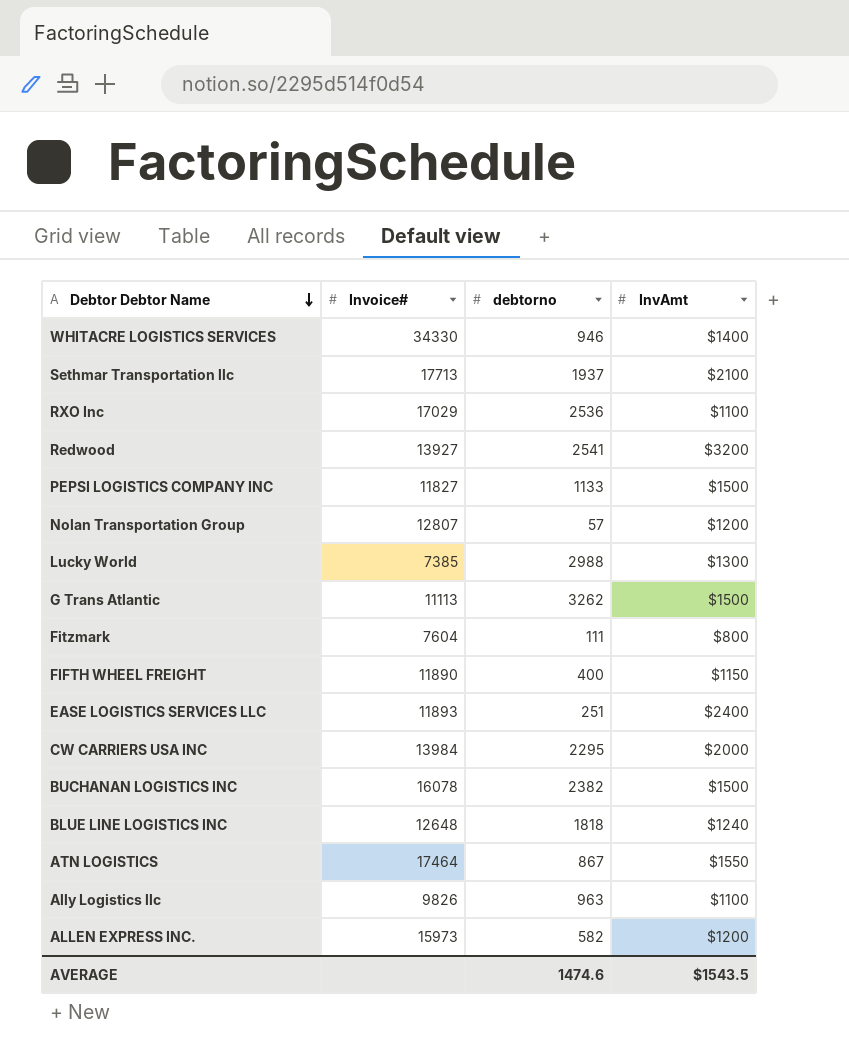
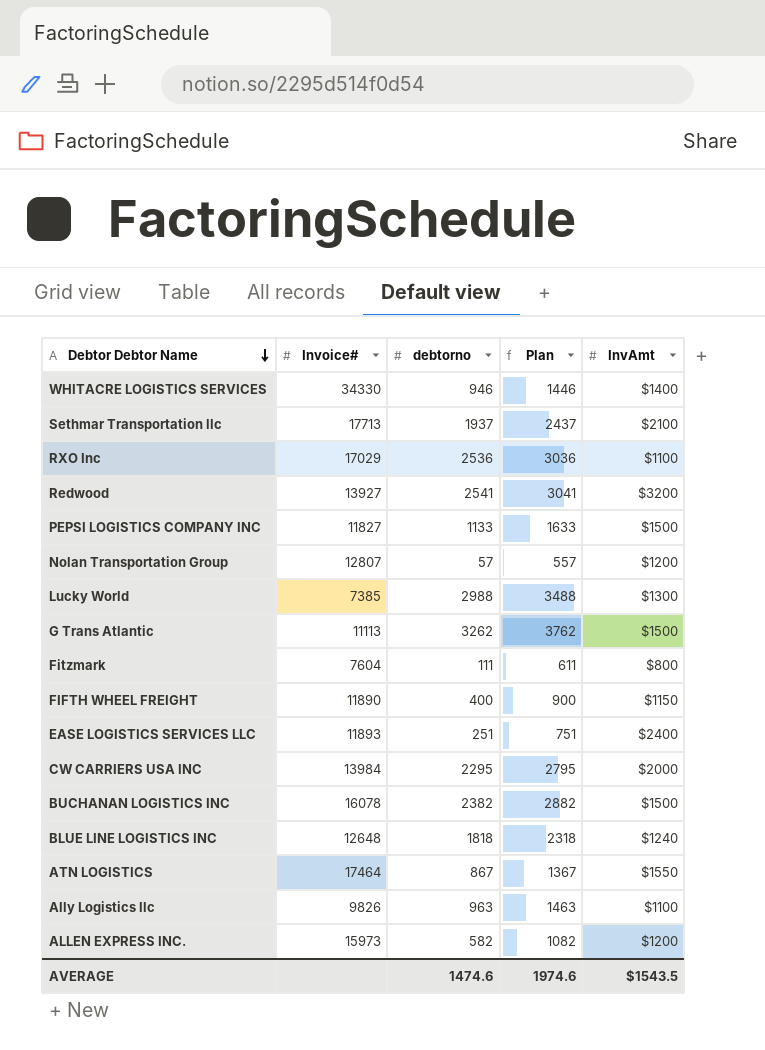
column Plan | formula: none -> [debtorno] + 500

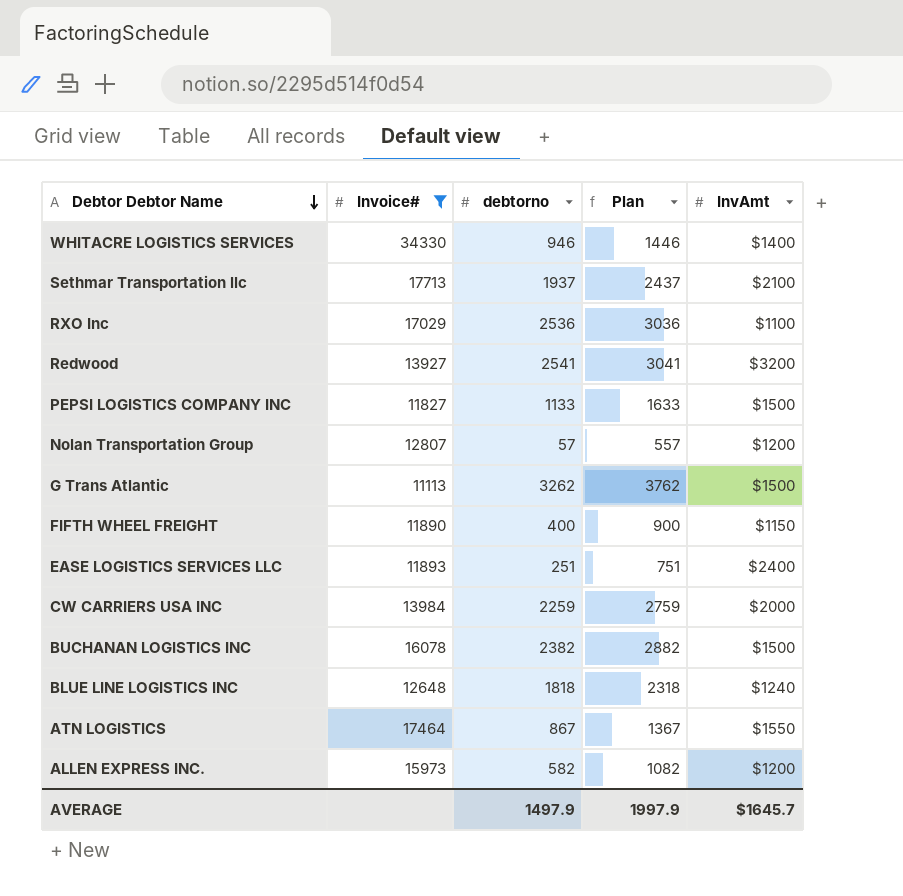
filter: none -> Invoice# >= 11113
CW CARRIERS USA INC | debtorno: 2295 -> 2259
CW CARRIERS USA INC | Plan: 2795 -> 2759
AVERAGE | debtorno: 1474.6 -> 1497.9
AVERAGE | Plan: 1974.6 -> 1997.9
AVERAGE | InvAmt: $1543.5 -> $1645.7

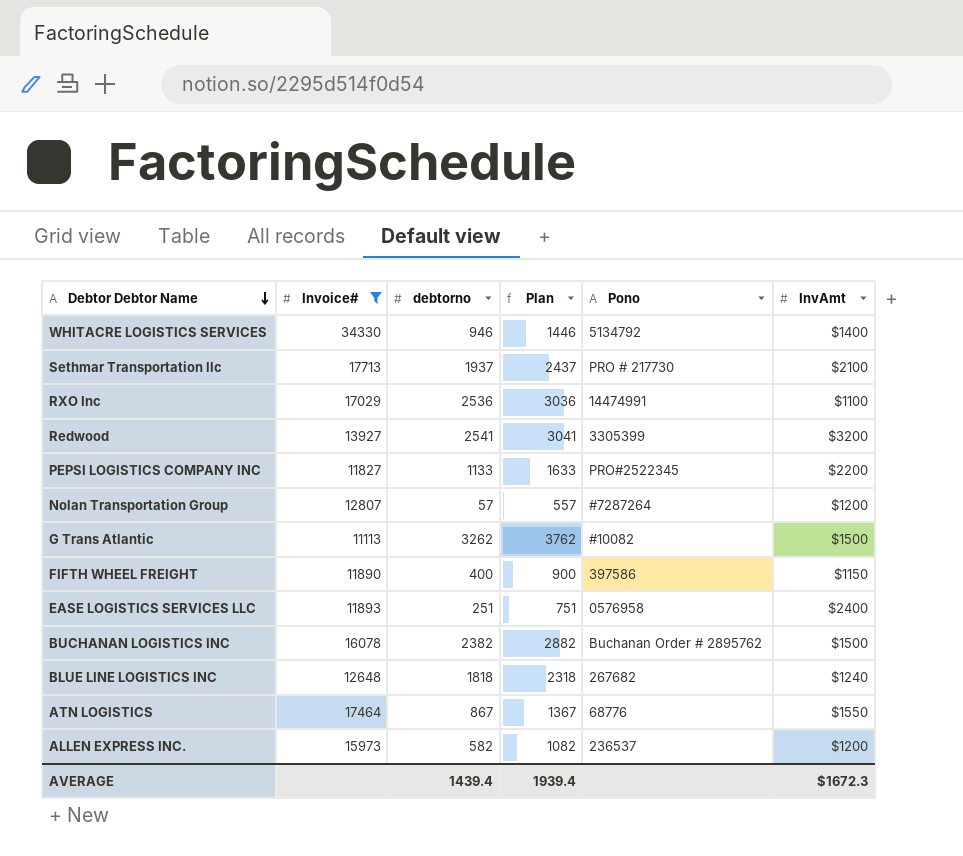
column Pono | position: none -> 5
row CW CARRIERS USA INC: 13984 | 2259 | 2759 | $2000 -> none
PEPSI LOGISTICS COMPANY INC | InvAmt: $1500 -> $2200
AVERAGE | debtorno: 1497.9 -> 1439.4
AVERAGE | Plan: 1997.9 -> 1939.4
AVERAGE | InvAmt: $1645.7 -> $1672.3

